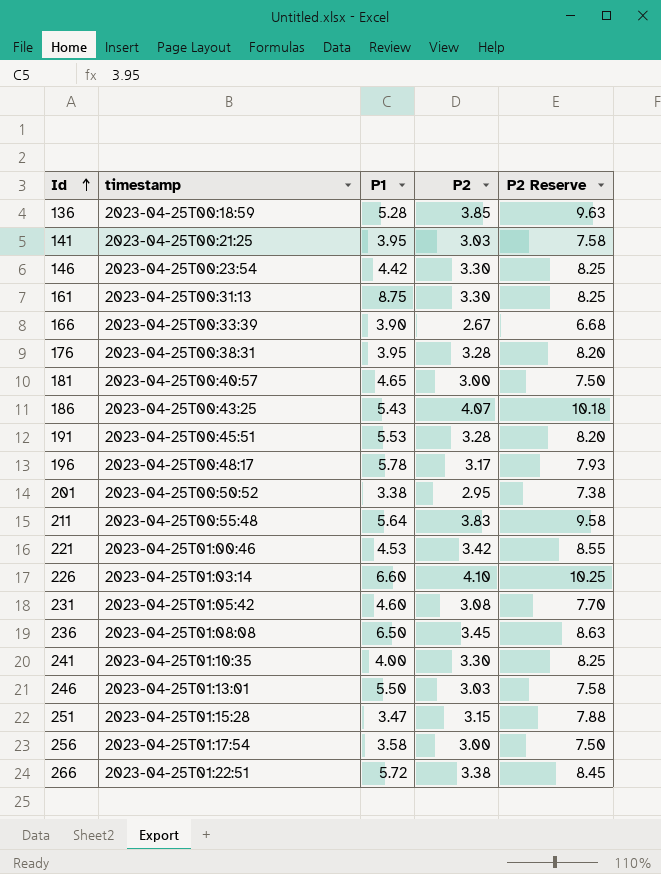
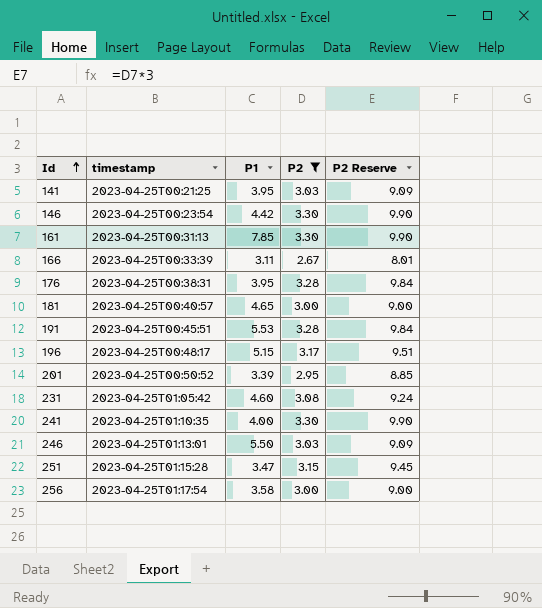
filter: none -> P2 <= 3.30
column P2 Reserve | formula: [P2] * 2.5 -> [P2] * 3
161 | P1: 8.75 -> 7.85
166 | P1: 3.90 -> 3.11
196 | P1: 5.78 -> 5.15
201 | P1: 3.38 -> 3.39

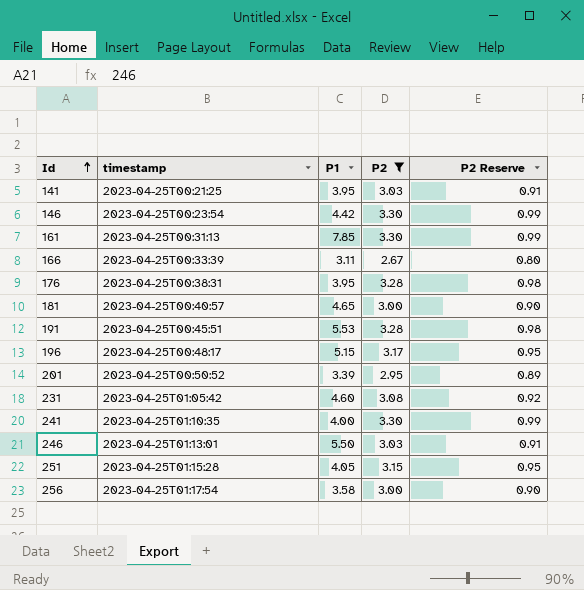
column P2 Reserve | formula: [P2] * 3 -> [P2] * 0.3
251 | P1: 3.47 -> 4.05

